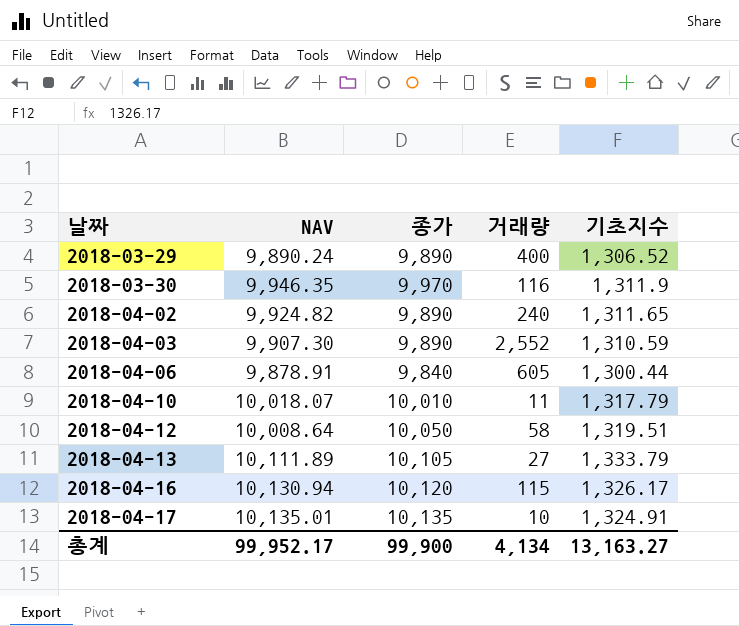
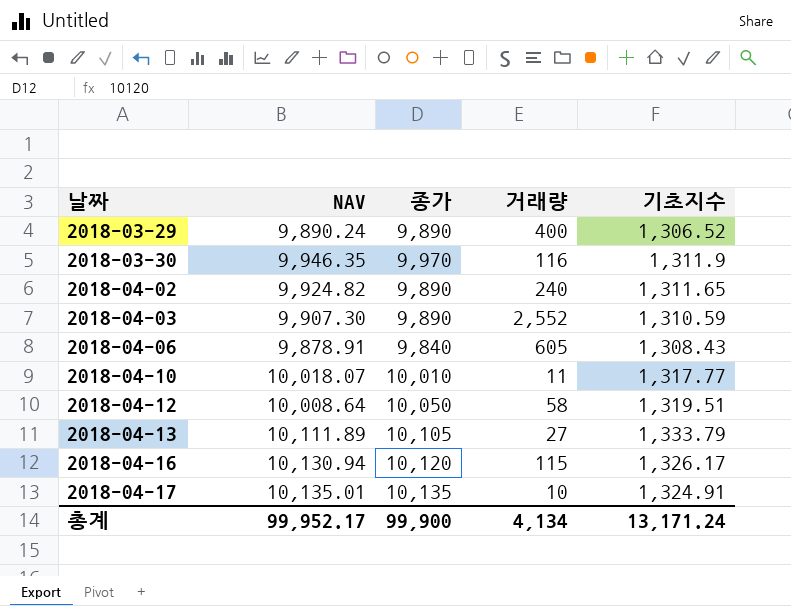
2018-04-06 | 기초지수: 1,300.44 -> 1,308.43
2018-04-10 | 기초지수: 1,317.79 -> 1,317.77
총계 | 기초지수: 13,163.27 -> 13,171.24

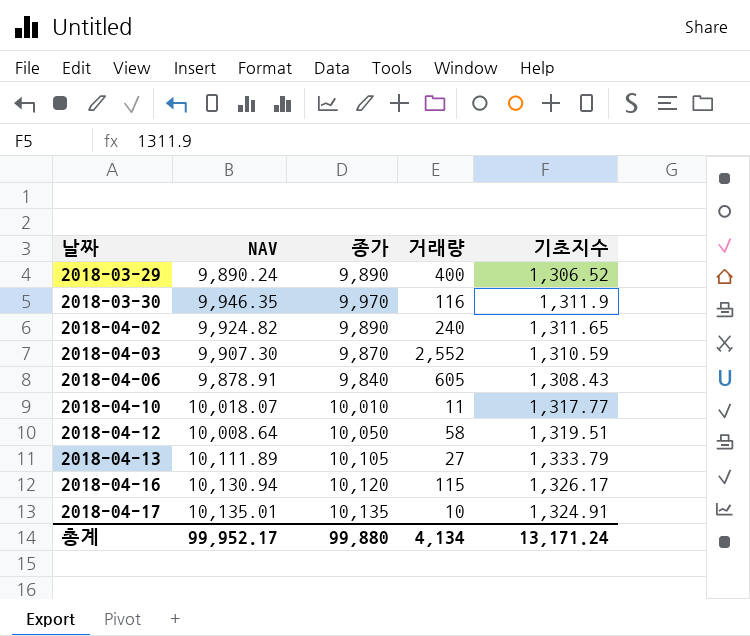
2018-04-03 | 종가: 9,890 -> 9,870
총계 | 종가: 99,900 -> 99,880

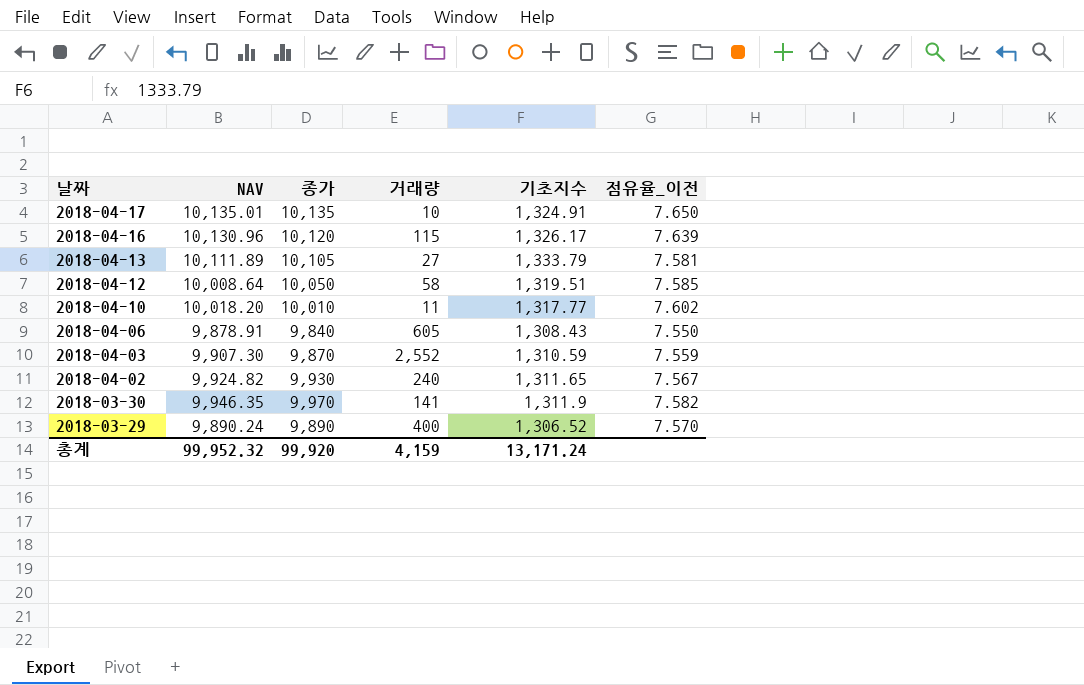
row order: 날짜 ascending -> 날짜 descending
column 점유율_이전 | formula: none -> [NAV] / [기초지수]
2018-04-16 | NAV: 10,130.94 -> 10,130.96
2018-04-10 | NAV: 10,018.07 -> 10,018.20
2018-04-02 | 종가: 9,890 -> 9,930
2018-03-30 | 거래량: 116 -> 141
총계 | NAV: 99,952.17 -> 99,952.32
총계 | 종가: 99,880 -> 99,920
총계 | 거래량: 4,134 -> 4,159

